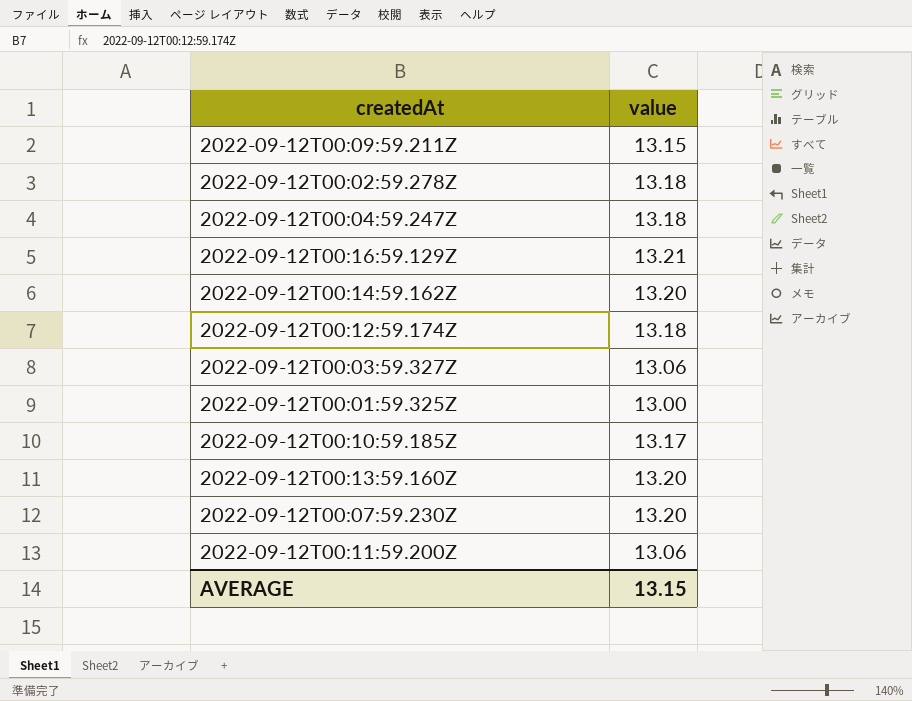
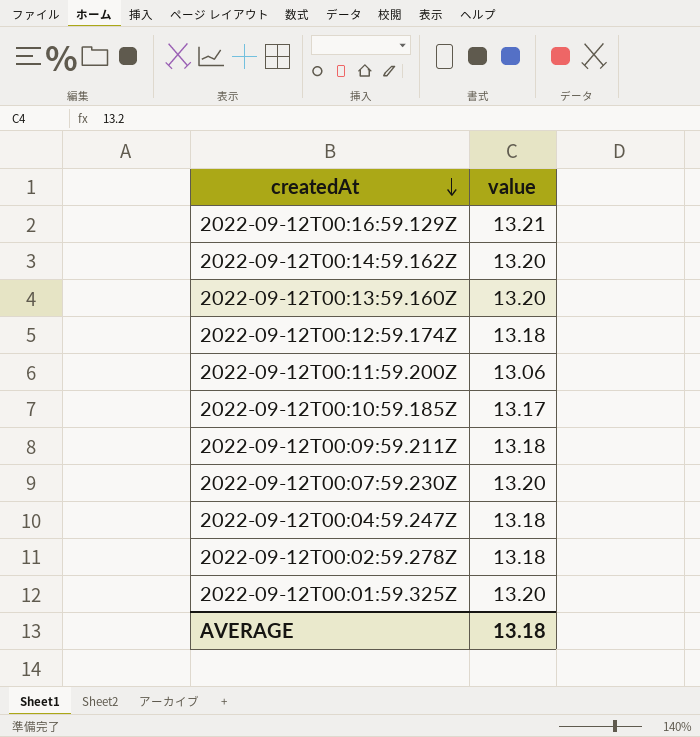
row order: none -> createdAt descending
row 2022-09-12T00:03:59.327Z: 13.06 -> none
2022-09-12T00:09:59.211Z | value: 13.15 -> 13.18
2022-09-12T00:01:59.325Z | value: 13.00 -> 13.20
AVERAGE | value: 13.15 -> 13.18

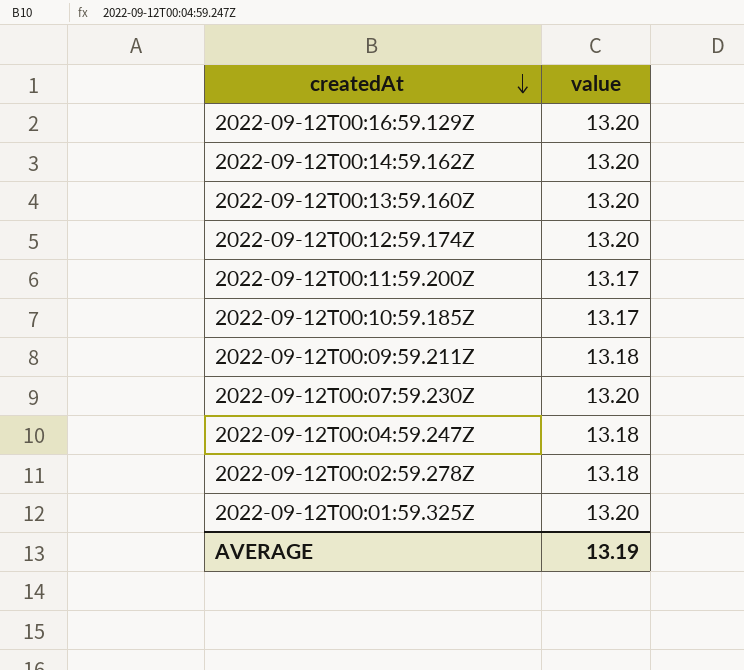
2022-09-12T00:16:59.129Z | value: 13.21 -> 13.20
2022-09-12T00:12:59.174Z | value: 13.18 -> 13.20
2022-09-12T00:11:59.200Z | value: 13.06 -> 13.17
AVERAGE | value: 13.18 -> 13.19

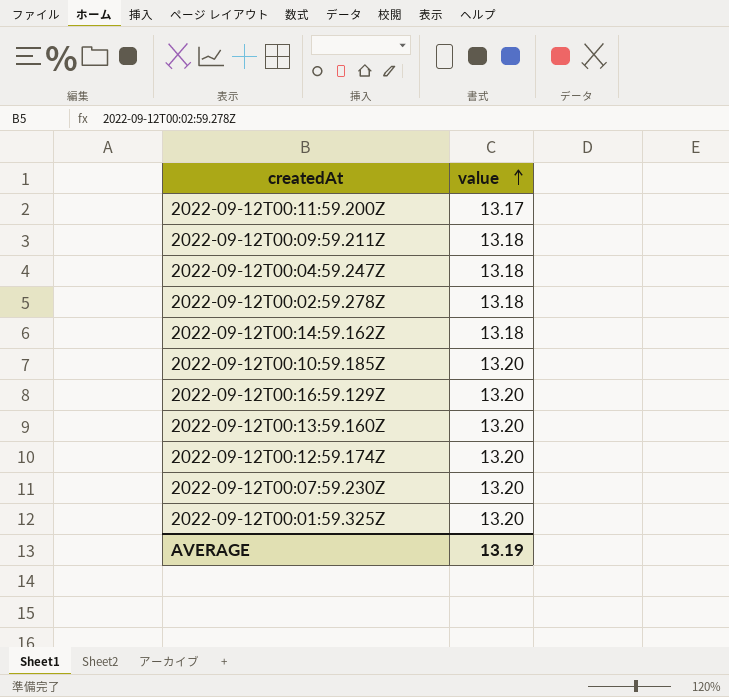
row order: createdAt descending -> value ascending
2022-09-12T00:14:59.162Z | value: 13.20 -> 13.18
2022-09-12T00:10:59.185Z | value: 13.17 -> 13.20

